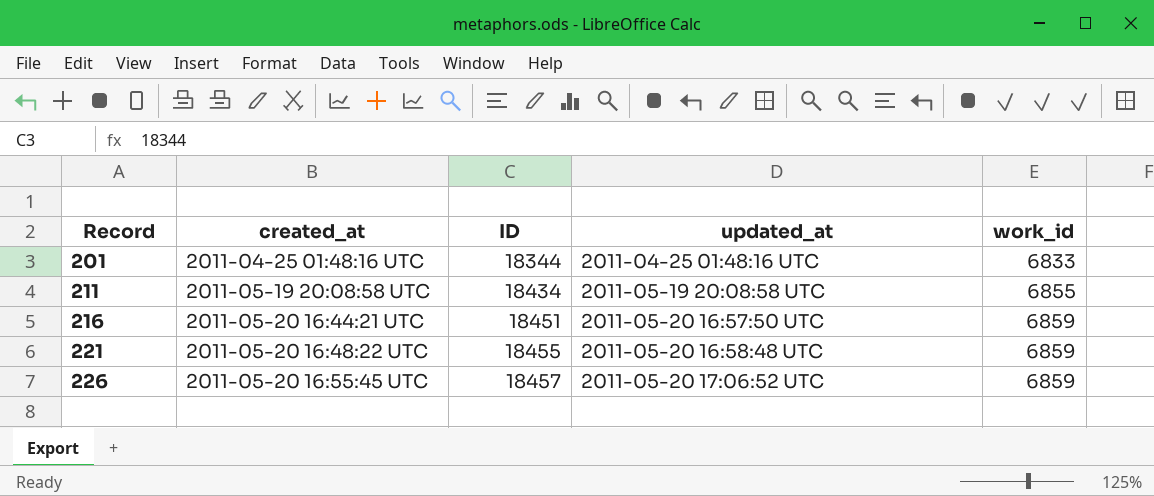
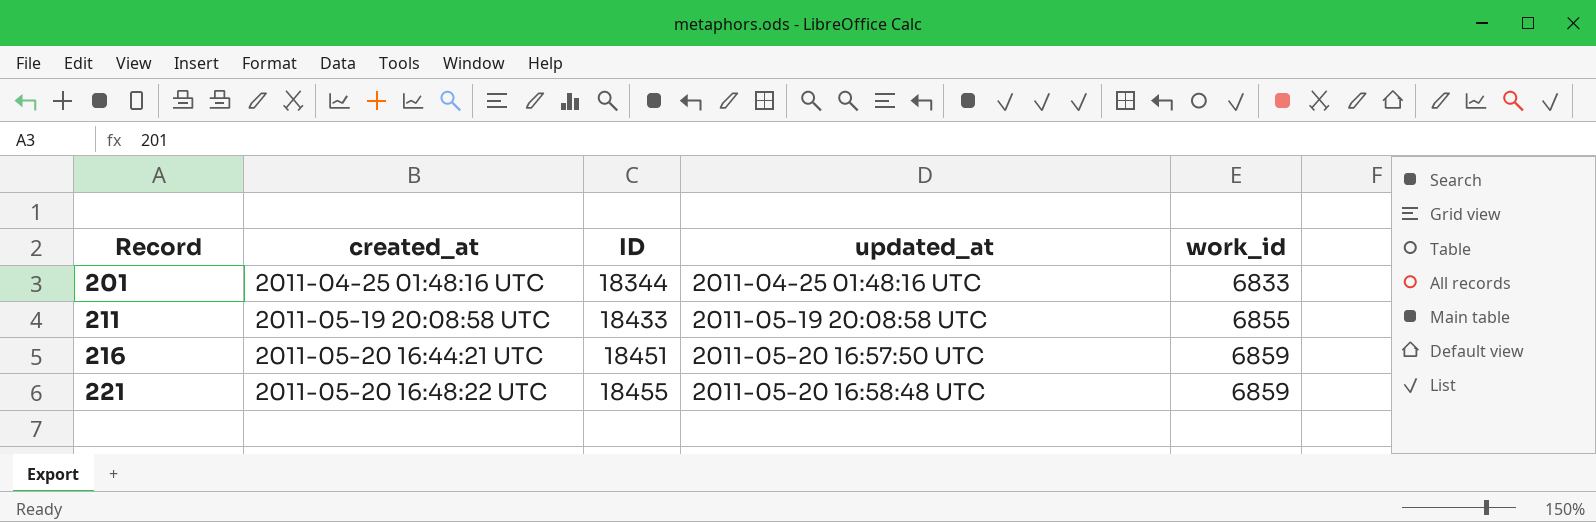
row 226: 2011-05-20 16:55:45 UTC | 18457 | 2011-05-20 17:06:52 UTC | 6859 -> none
211 | ID: 18434 -> 18433

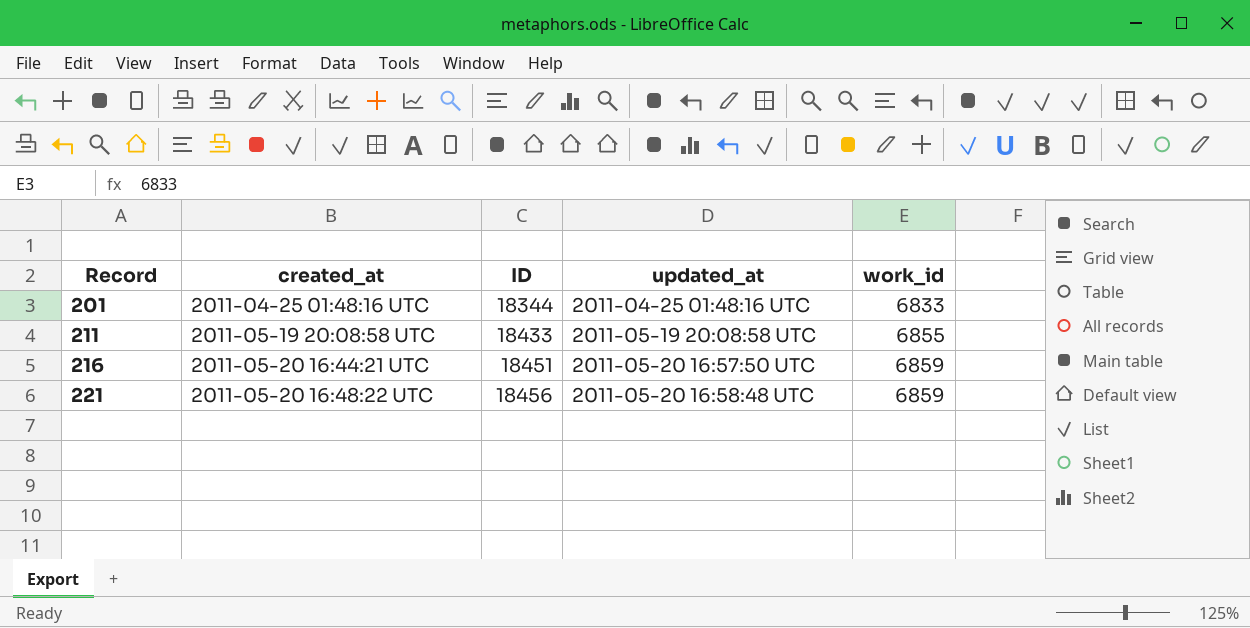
221 | ID: 18455 -> 18456

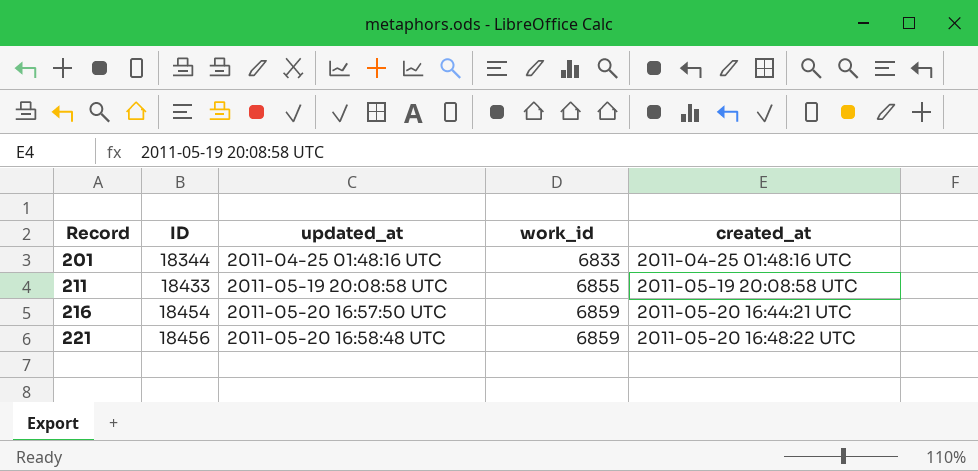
column created_at | position: 2 -> 5
216 | ID: 18451 -> 18454

